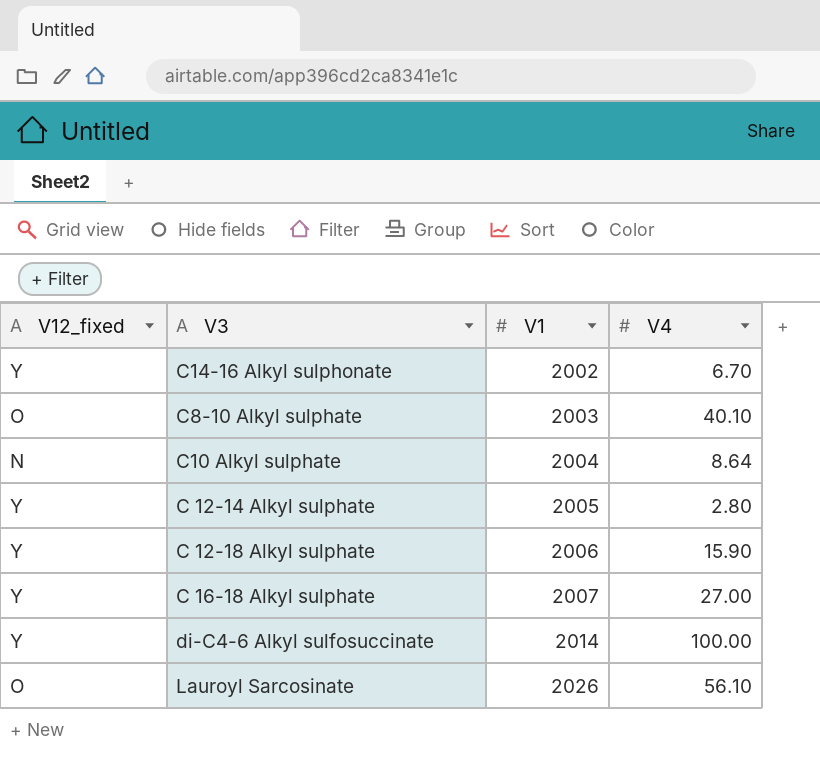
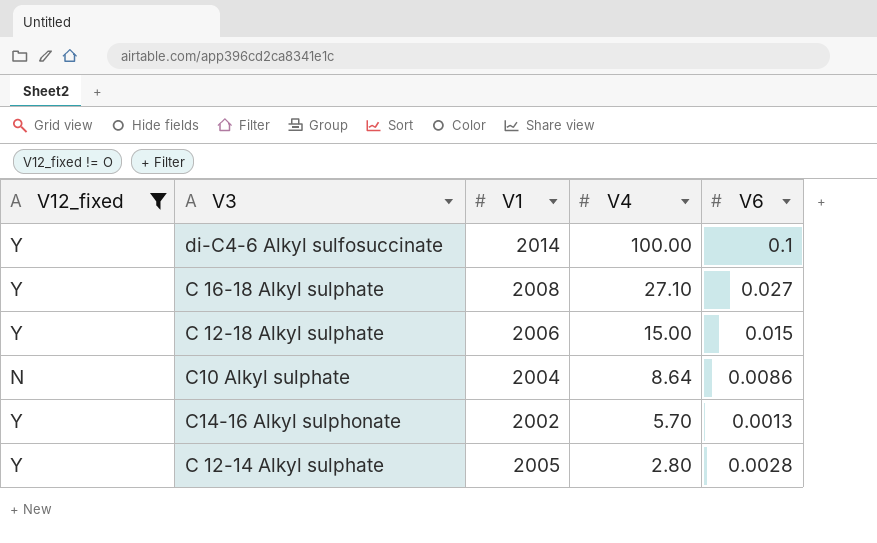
filter: none -> V12_fixed != O
row order: V1 ascending -> V4 descending
column V6 | position: none -> 5
C 16-18 Alkyl sulphate | V1: 2007 -> 2008
C 16-18 Alkyl sulphate | V4: 27.00 -> 27.10
C 12-18 Alkyl sulphate | V4: 15.90 -> 15.00
C14-16 Alkyl sulphonate | V4: 6.70 -> 5.70

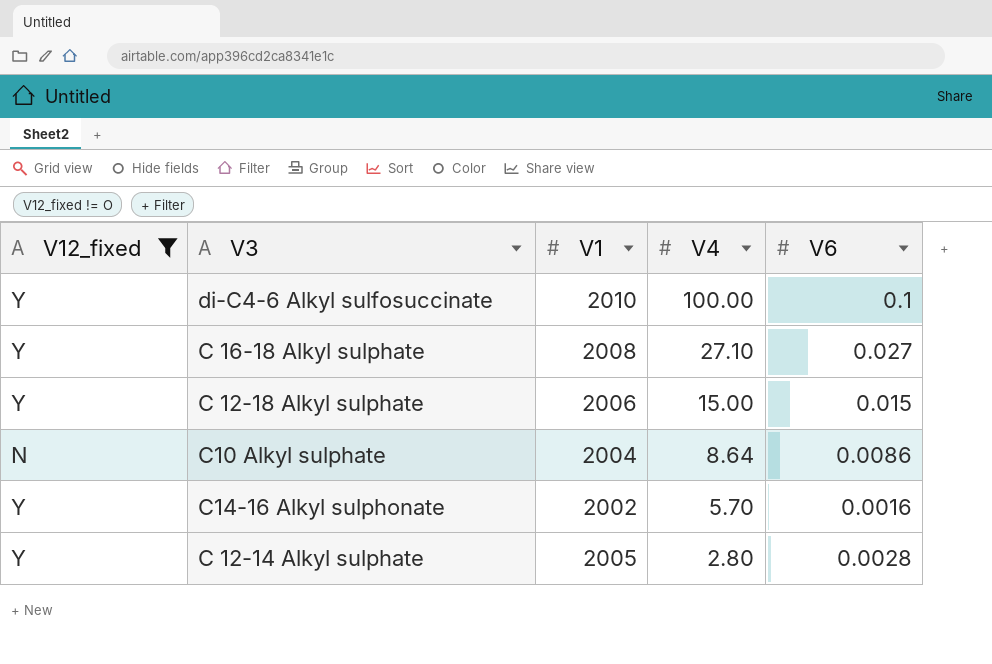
di-C4-6 Alkyl sulfosuccinate | V1: 2014 -> 2010
C14-16 Alkyl sulphonate | V6: 0.0013 -> 0.0016

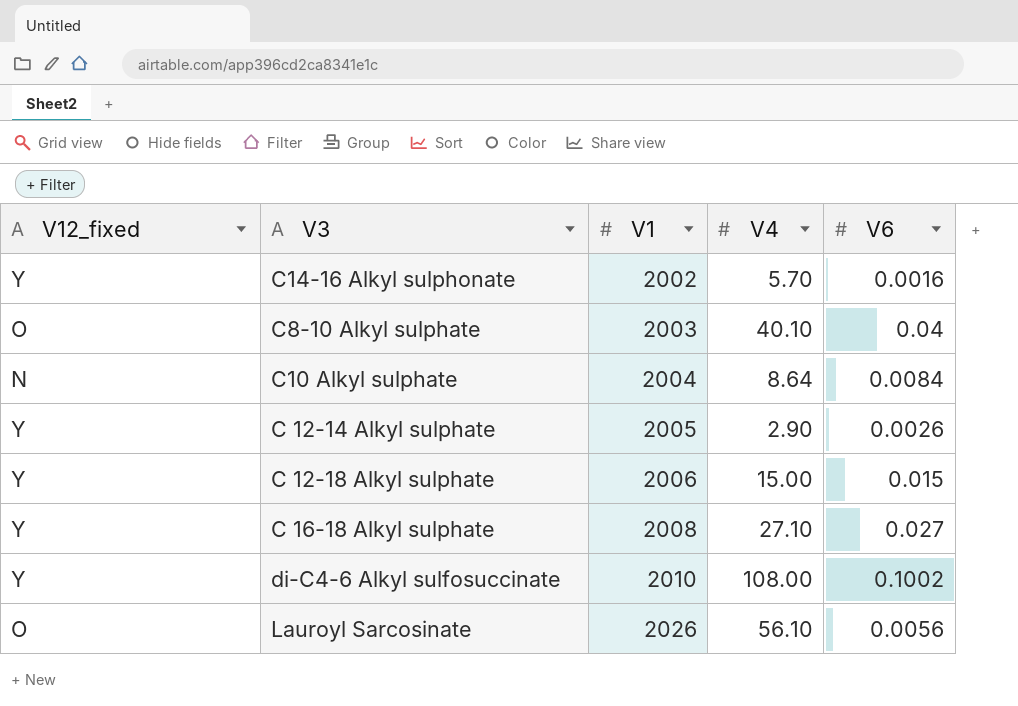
filter: V12_fixed != O -> none
row order: V4 descending -> V1 ascending
C10 Alkyl sulphate | V6: 0.0086 -> 0.0084
C 12-14 Alkyl sulphate | V4: 2.80 -> 2.90
C 12-14 Alkyl sulphate | V6: 0.0028 -> 0.0026
di-C4-6 Alkyl sulfosuccinate | V4: 100.00 -> 108.00
di-C4-6 Alkyl sulfosuccinate | V6: 0.1 -> 0.1002

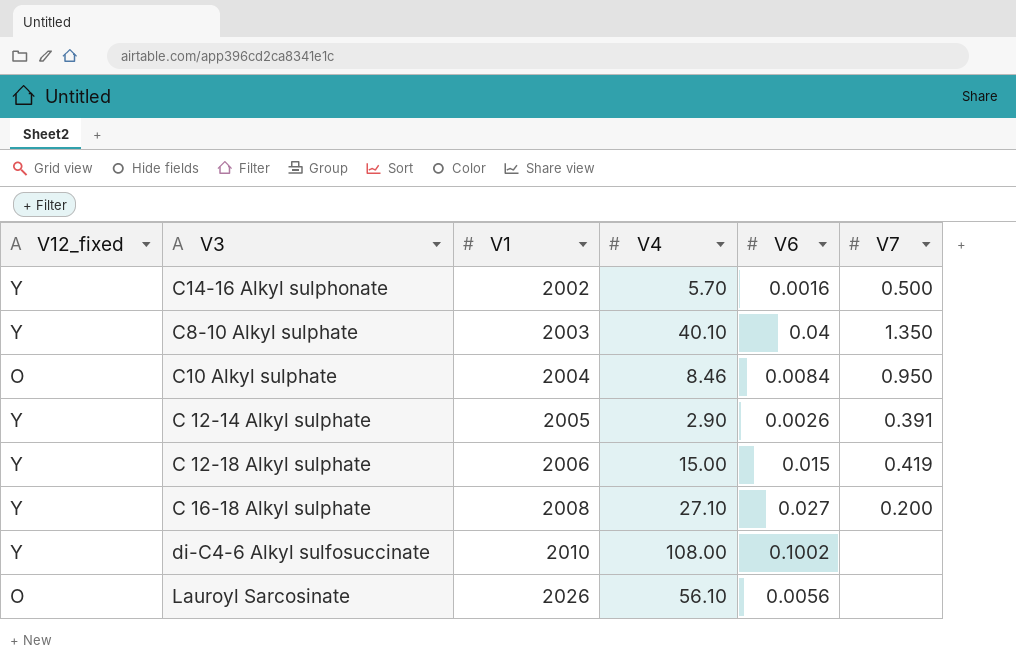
column V7 | position: none -> 6
C8-10 Alkyl sulphate | V12_fixed: O -> Y
C10 Alkyl sulphate | V12_fixed: N -> O
C10 Alkyl sulphate | V4: 8.64 -> 8.46

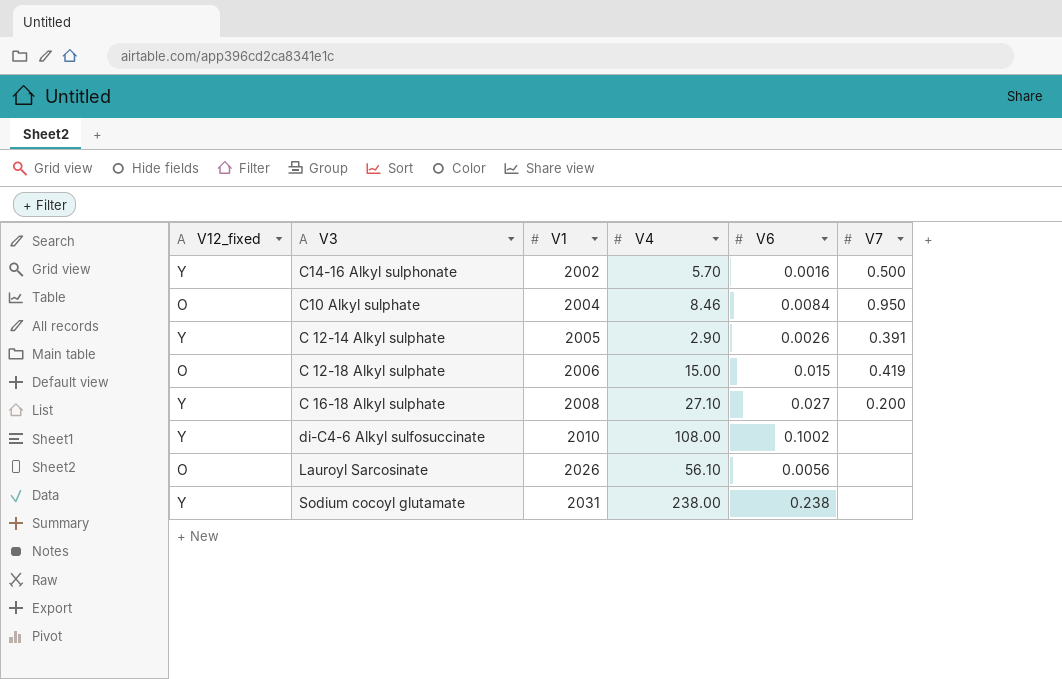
row C8-10 Alkyl sulphate: Y | 2003 | 40.10 | 0.04 | 1.350 -> none
C 12-18 Alkyl sulphate | V12_fixed: Y -> O
row Sodium cocoyl glutamate: none -> Y | 2031 | 238.00 | 0.238 | none

